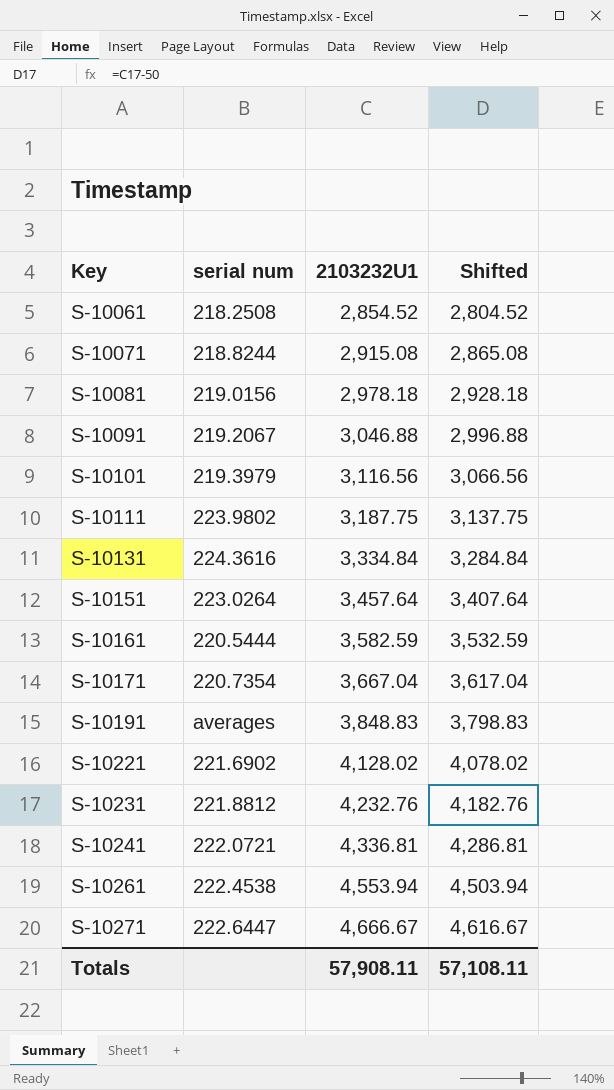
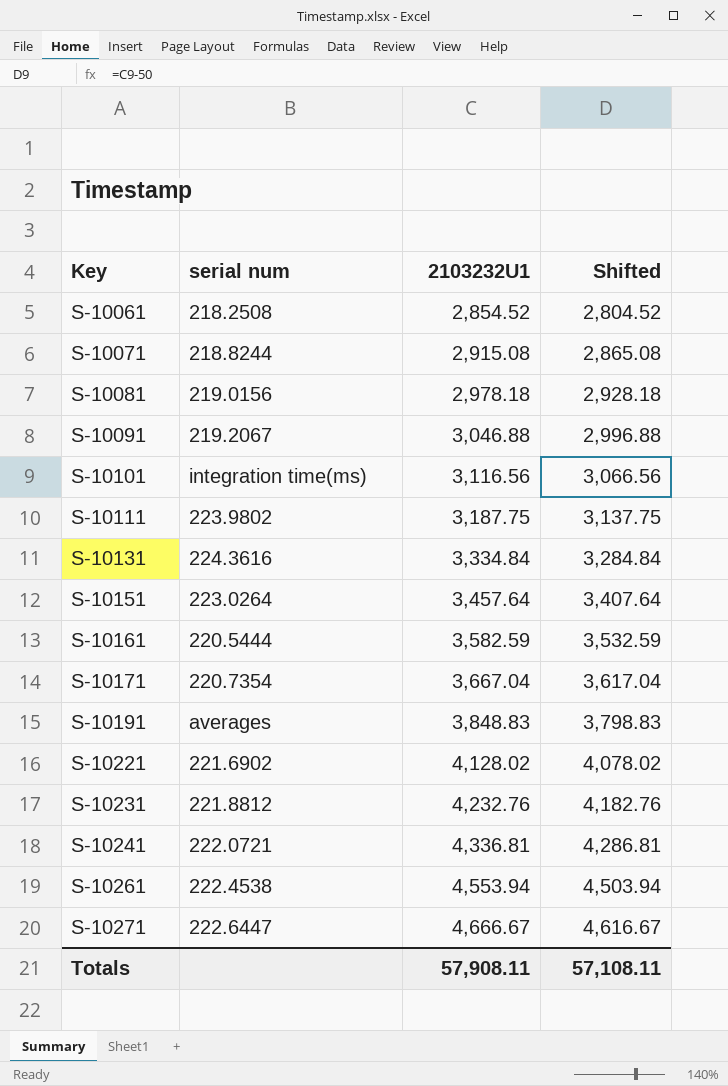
S-10101 | serial num: 219.3979 -> integration time(ms)

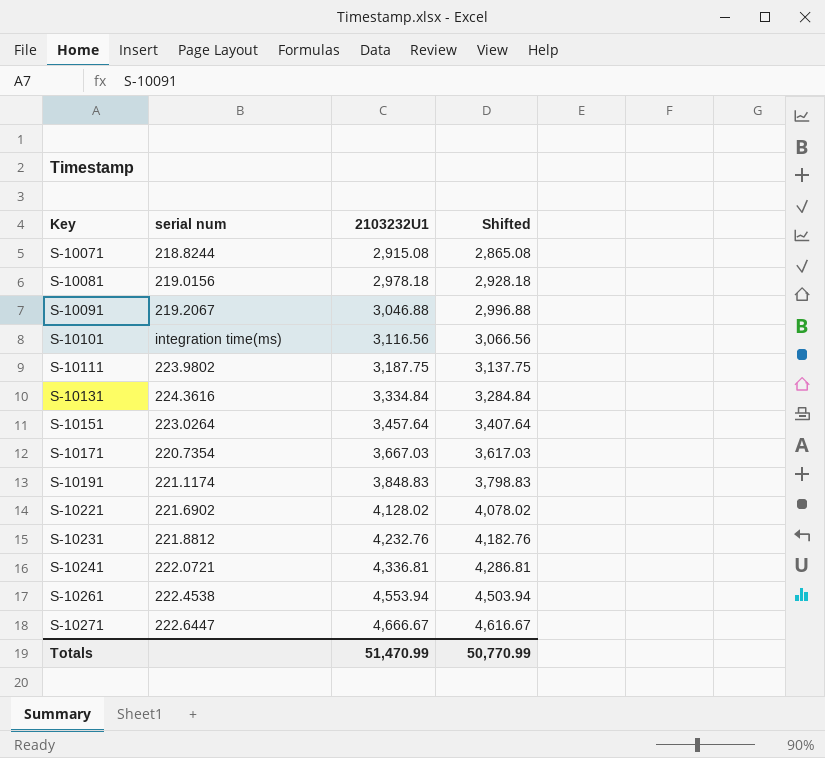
row S-10061: 218.2508 | 2,854.52 | 2,804.52 -> none
row S-10161: 220.5444 | 3,582.59 | 3,532.59 -> none
S-10171 | 2103232U1: 3,667.04 -> 3,667.03
S-10171 | Shifted: 3,617.04 -> 3,617.03
S-10191 | serial num: averages -> 221.1174
Totals | 2103232U1: 57,908.11 -> 51,470.99
Totals | Shifted: 57,108.11 -> 50,770.99

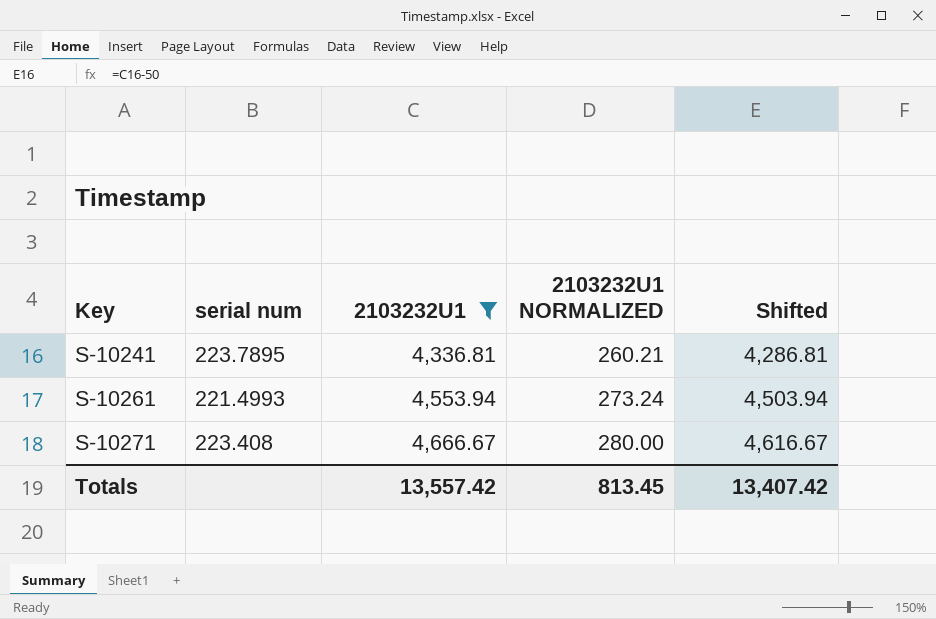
filter: none -> 2103232U1 >= 4,336.81
column 2103232U1 NORMALIZED | formula: none -> [2103232U1] * 0.06
S-10241 | serial num: 222.0721 -> 223.7895
S-10261 | serial num: 222.4538 -> 221.4993
S-10271 | serial num: 222.6447 -> 223.408
Totals | 2103232U1: 51,470.99 -> 13,557.42
Totals | Shifted: 50,770.99 -> 13,407.42

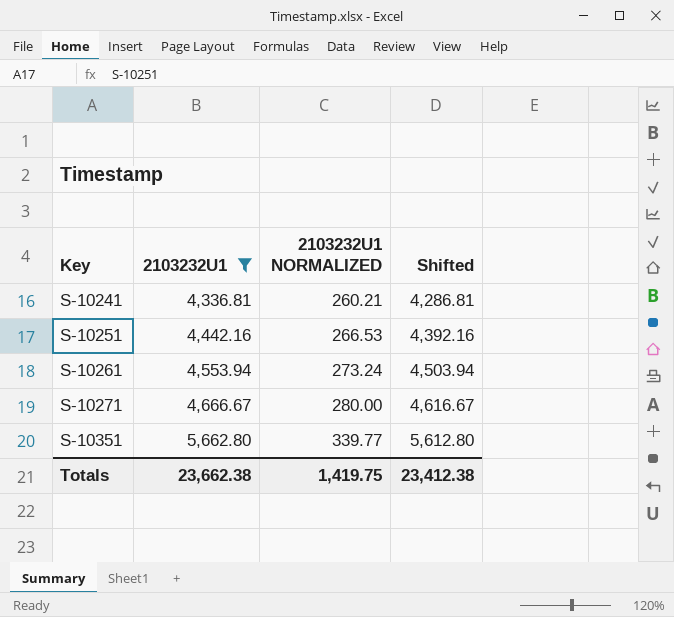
column serial num | position: 2 -> none
row S-10251: none -> 4,442.16 | 266.53 | 4,392.16
row S-10351: none -> 5,662.80 | 339.77 | 5,612.80
Totals | 2103232U1: 13,557.42 -> 23,662.38
Totals | 2103232U1 NORMALIZED: 813.45 -> 1,419.75
Totals | Shifted: 13,407.42 -> 23,412.38

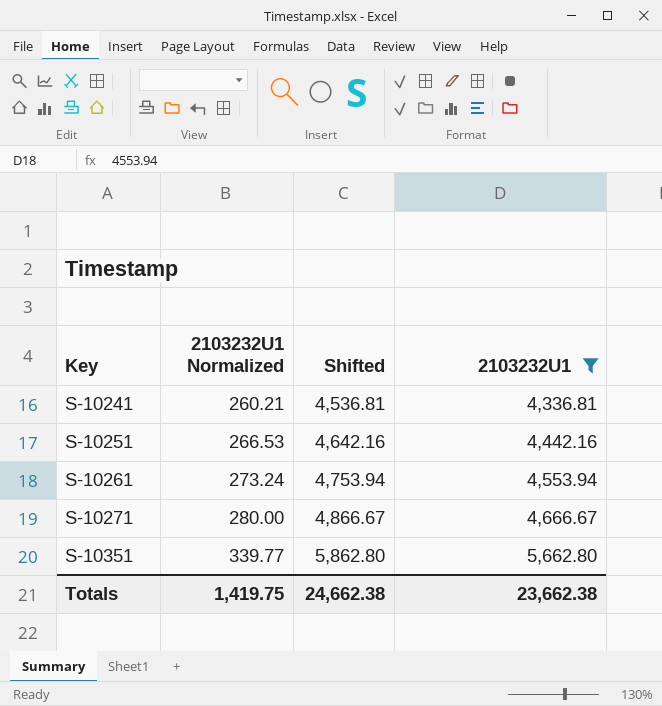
column name: 2103232U1 NORMALIZED -> 2103232U1 Normalized
column Shifted | formula: [2103232U1] - 50 -> [2103232U1] + 200
column 2103232U1 | position: 2 -> 4
Totals | Shifted: 23,412.38 -> 24,662.38

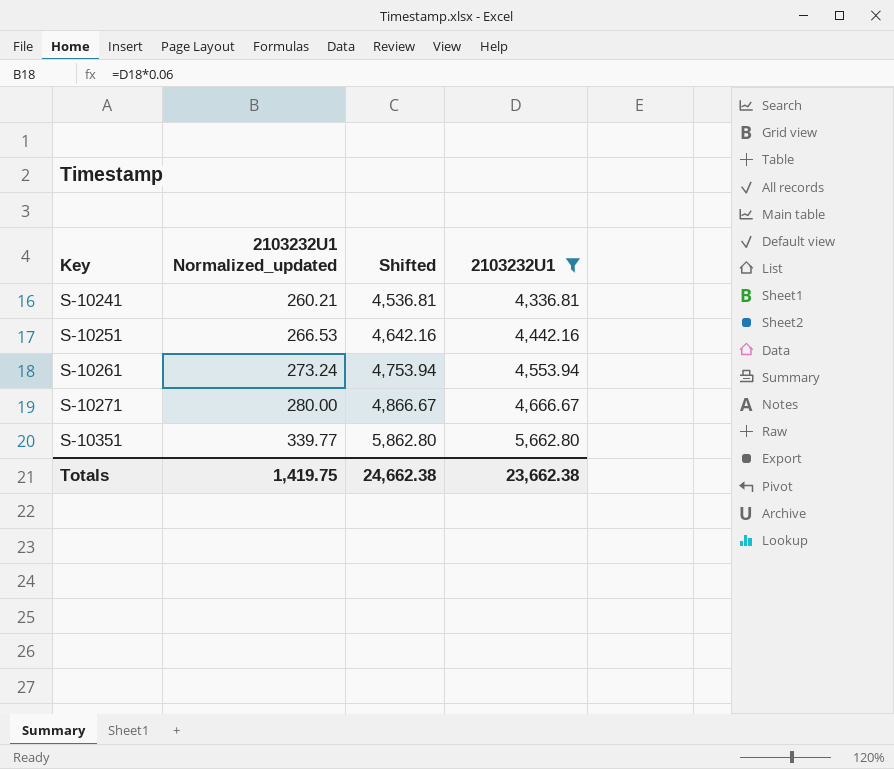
column name: 2103232U1 Normalized -> 2103232U1 Normalized_updated

